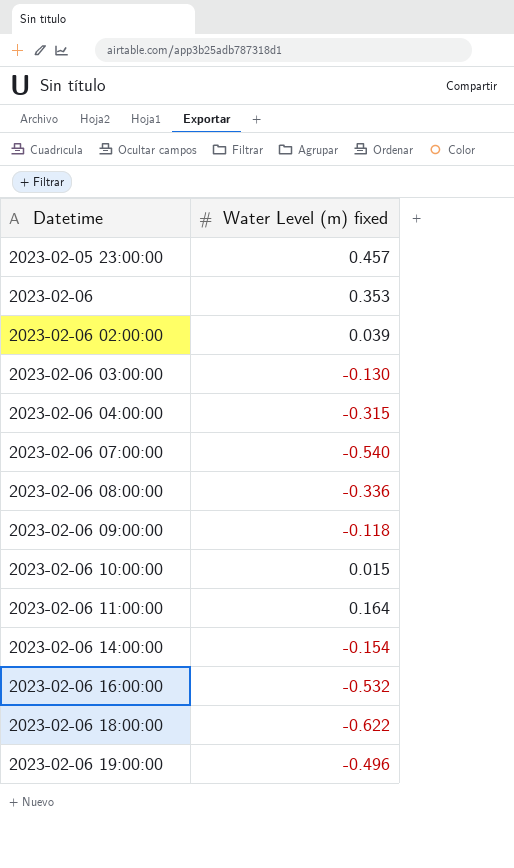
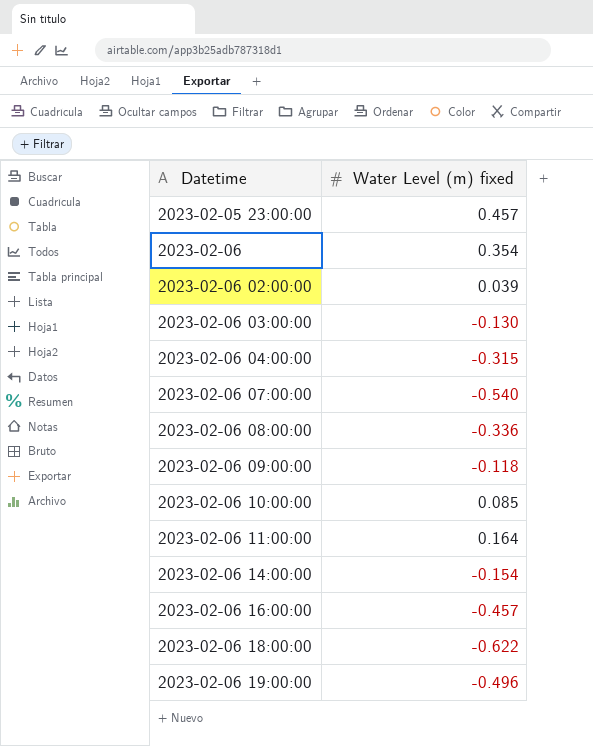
2023-02-06 | Water Level (m) fixed: 0.353 -> 0.354
2023-02-06 10:00:00 | Water Level (m) fixed: 0.015 -> 0.085
2023-02-06 16:00:00 | Water Level (m) fixed: -0.532 -> -0.457

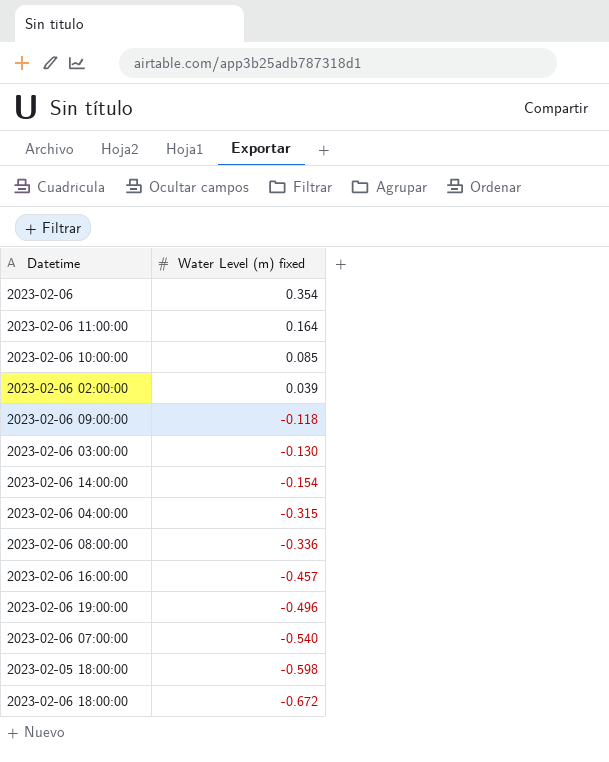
row order: Datetime ascending -> Water Level (m) fixed descending
row 2023-02-05 23:00:00: 0.457 -> none
row 2023-02-05 18:00:00: none -> -0.598
2023-02-06 18:00:00 | Water Level (m) fixed: -0.622 -> -0.672

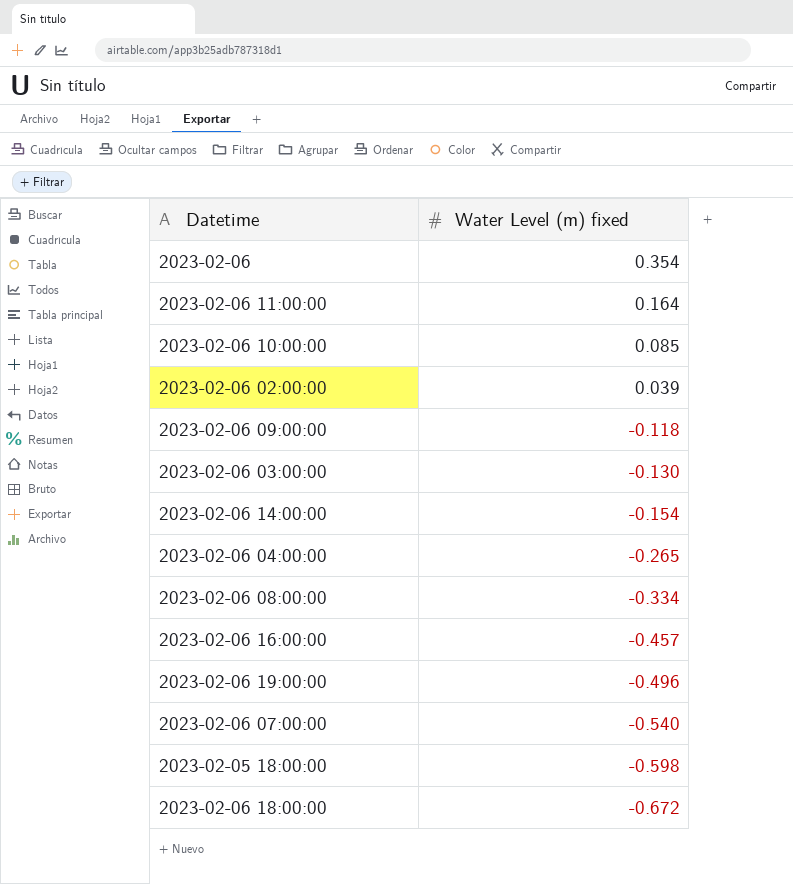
2023-02-06 04:00:00 | Water Level (m) fixed: -0.315 -> -0.265
2023-02-06 08:00:00 | Water Level (m) fixed: -0.336 -> -0.334

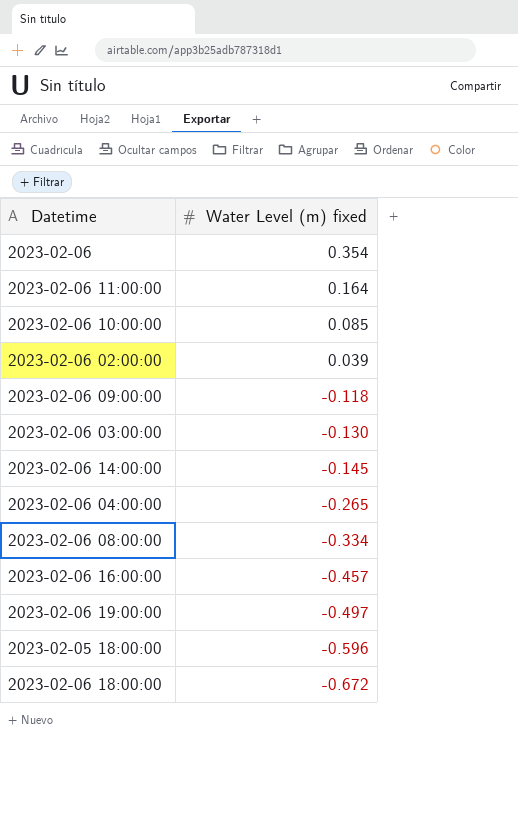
row 2023-02-06 07:00:00: -0.540 -> none
2023-02-06 14:00:00 | Water Level (m) fixed: -0.154 -> -0.145
2023-02-06 19:00:00 | Water Level (m) fixed: -0.496 -> -0.497
2023-02-05 18:00:00 | Water Level (m) fixed: -0.598 -> -0.596

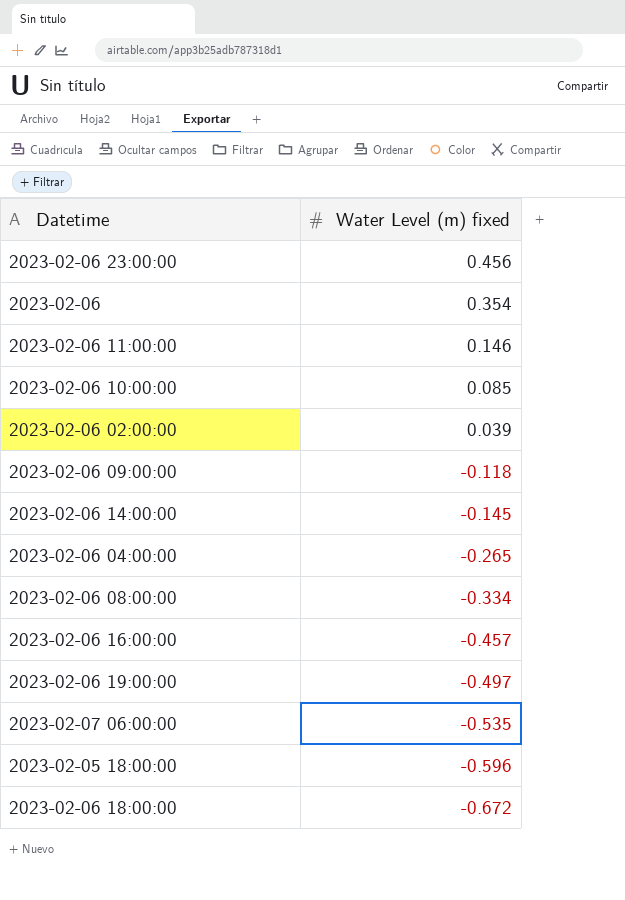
row 2023-02-06 03:00:00: -0.130 -> none
row 2023-02-06 23:00:00: none -> 0.456
2023-02-06 11:00:00 | Water Level (m) fixed: 0.164 -> 0.146
row 2023-02-07 06:00:00: none -> -0.535

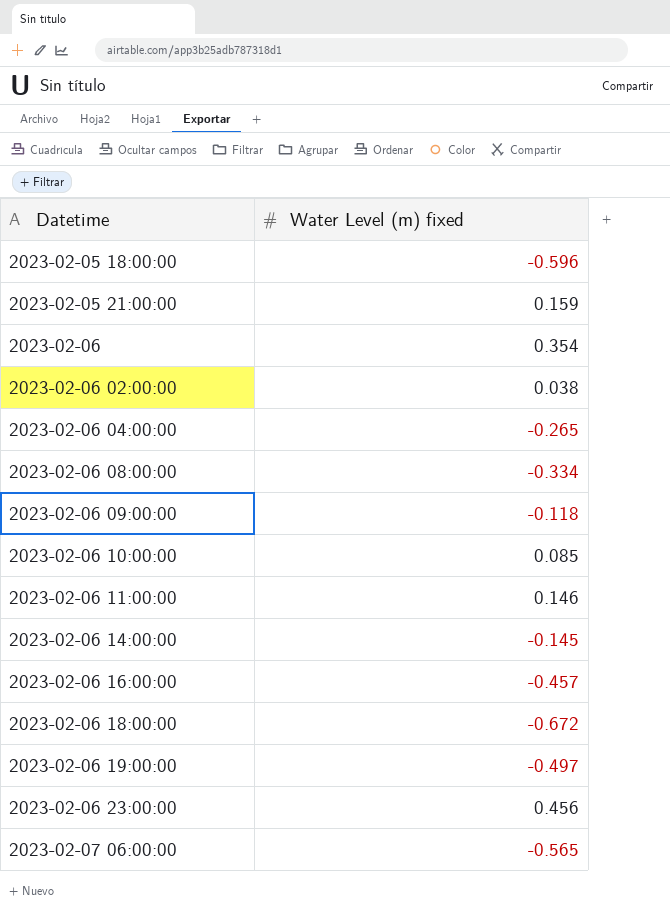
row order: Water Level (m) fixed descending -> Datetime ascending
row 2023-02-05 21:00:00: none -> 0.159
2023-02-06 02:00:00 | Water Level (m) fixed: 0.039 -> 0.038
2023-02-07 06:00:00 | Water Level (m) fixed: -0.535 -> -0.565

